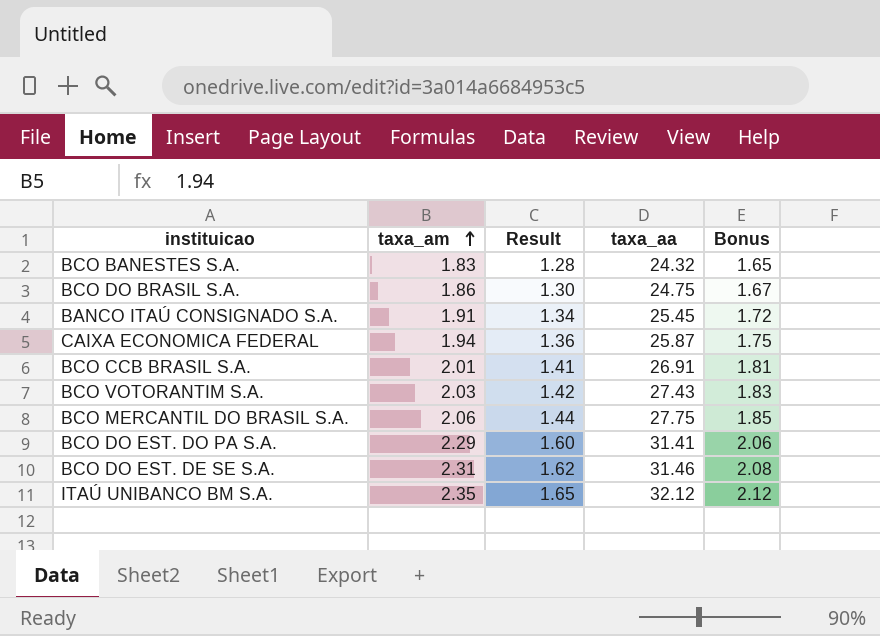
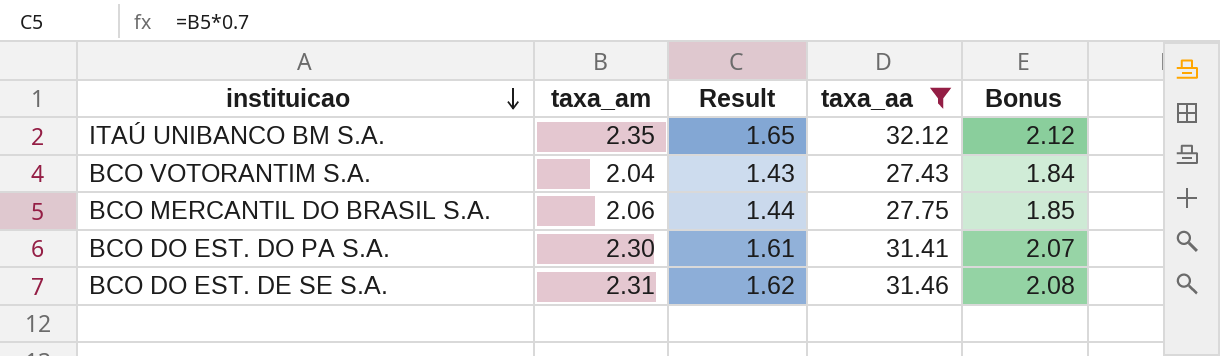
filter: none -> taxa_aa >= 27.43
row order: taxa_am ascending -> instituicao descending
BCO VOTORANTIM S.A. | taxa_am: 2.03 -> 2.04
BCO VOTORANTIM S.A. | Result: 1.42 -> 1.43
BCO VOTORANTIM S.A. | Bonus: 1.83 -> 1.84
BCO DO EST. DO PA S.A. | taxa_am: 2.29 -> 2.30
BCO DO EST. DO PA S.A. | Result: 1.60 -> 1.61
BCO DO EST. DO PA S.A. | Bonus: 2.06 -> 2.07

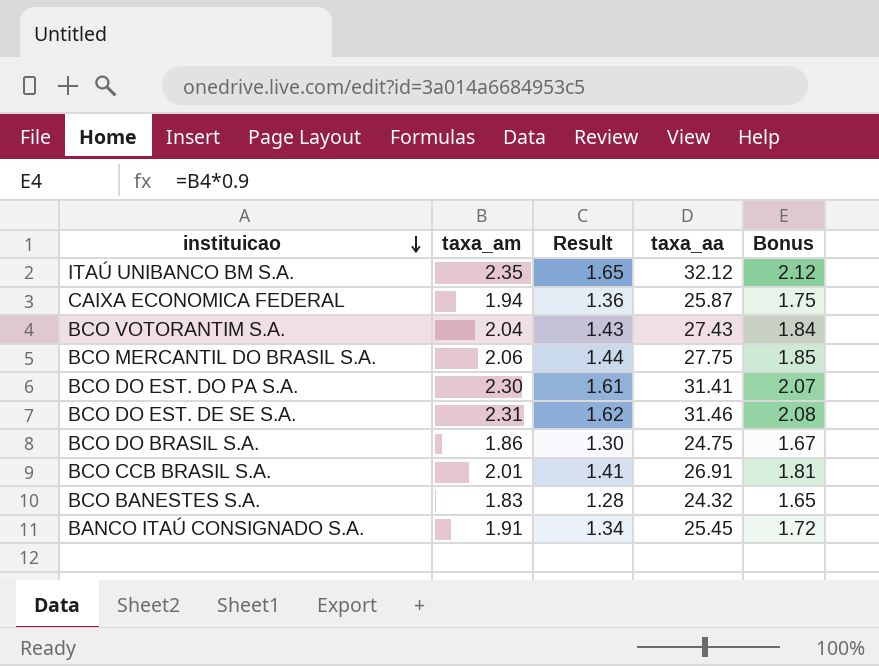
filter: taxa_aa >= 27.43 -> none

